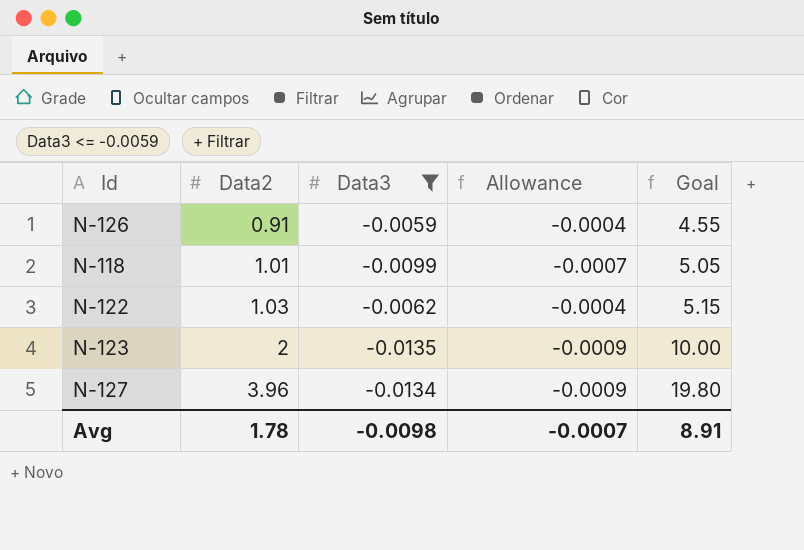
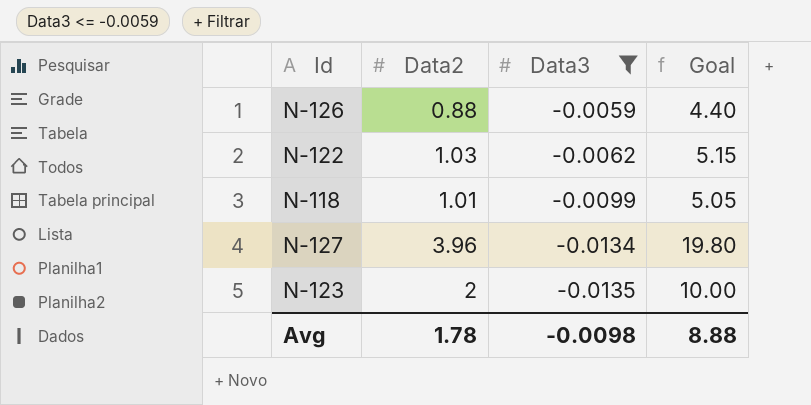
row order: Data2 ascending -> Data3 descending
column Allowance | formula: [Data3] * 0.07 -> none
N-126 | Data2: 0.91 -> 0.88
N-126 | Goal: 4.55 -> 4.40
Avg | Goal: 8.91 -> 8.88

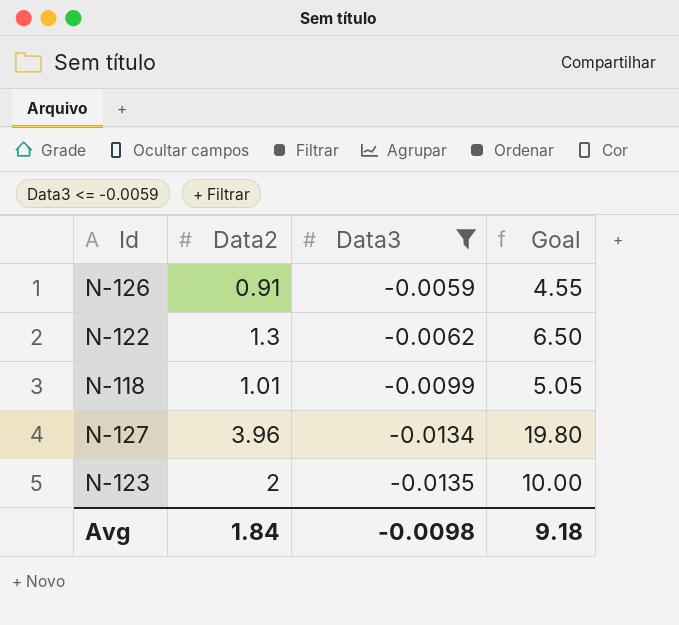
N-126 | Data2: 0.88 -> 0.91
N-126 | Goal: 4.40 -> 4.55
N-122 | Data2: 1.03 -> 1.3
N-122 | Goal: 5.15 -> 6.50
Avg | Data2: 1.78 -> 1.84
Avg | Goal: 8.88 -> 9.18

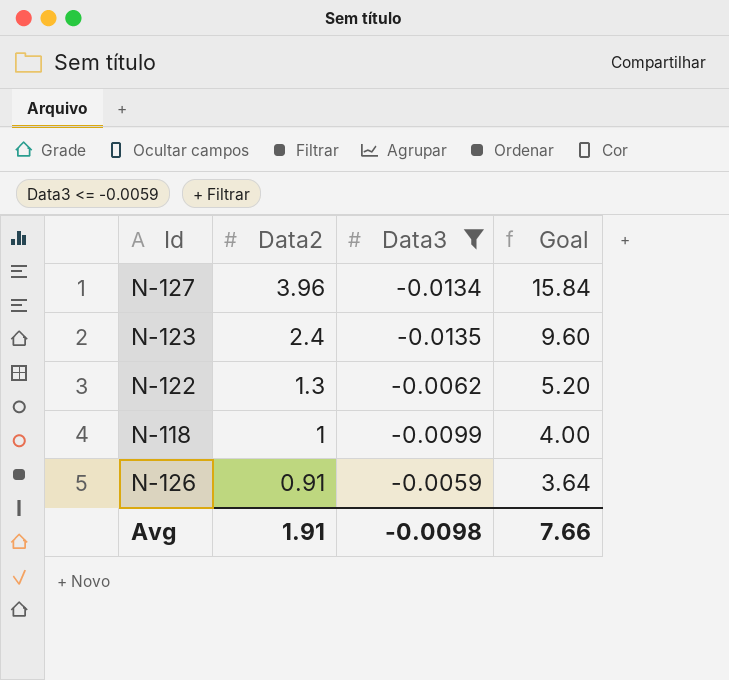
row order: Data3 descending -> Data2 descending
column Goal | formula: [Data2] * 5 -> [Data2] * 4
N-123 | Data2: 2 -> 2.4
N-118 | Data2: 1.01 -> 1
Avg | Data2: 1.84 -> 1.91
Avg | Goal: 9.18 -> 7.66

